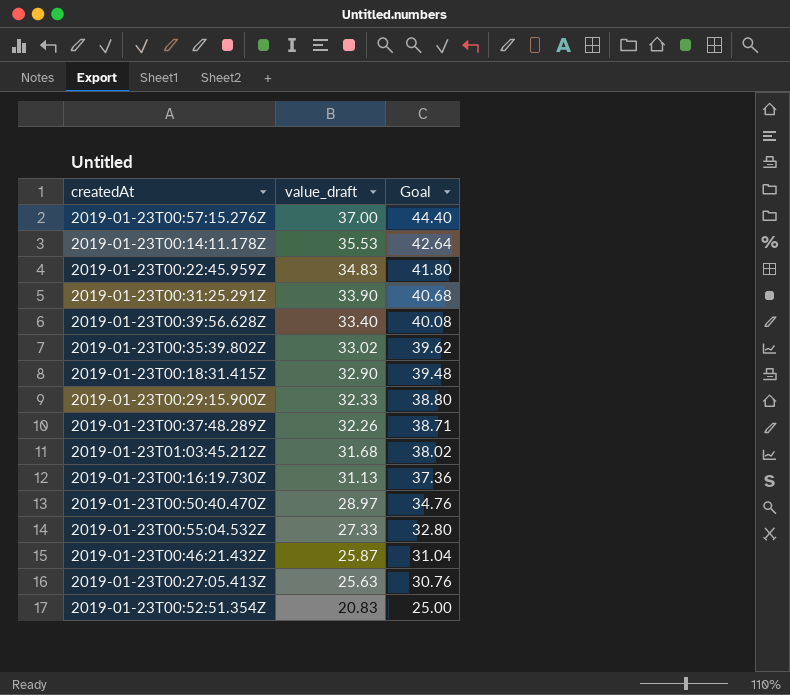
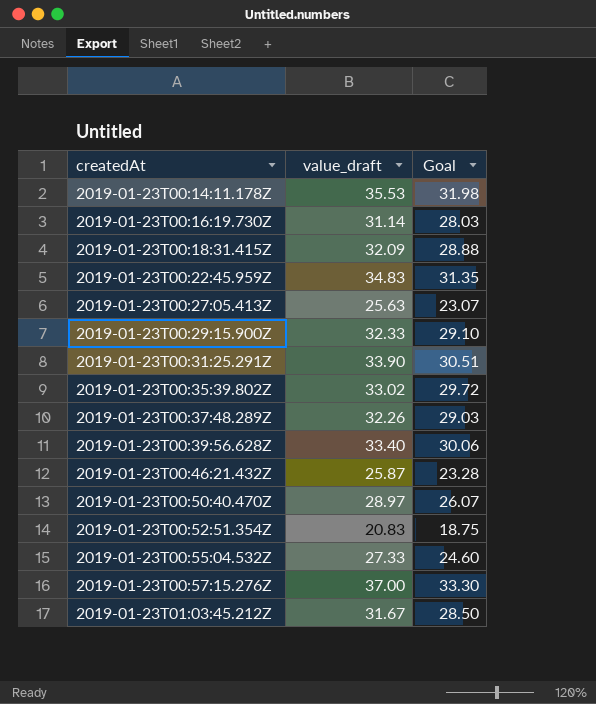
row order: value_draft descending -> createdAt ascending
column Goal | formula: [value_draft] * 1.2 -> [value_draft] * 0.9
2019-01-23T00:16:19.730Z | value_draft: 31.13 -> 31.14
2019-01-23T00:18:31.415Z | value_draft: 32.90 -> 32.09
2019-01-23T01:03:45.212Z | value_draft: 31.68 -> 31.67

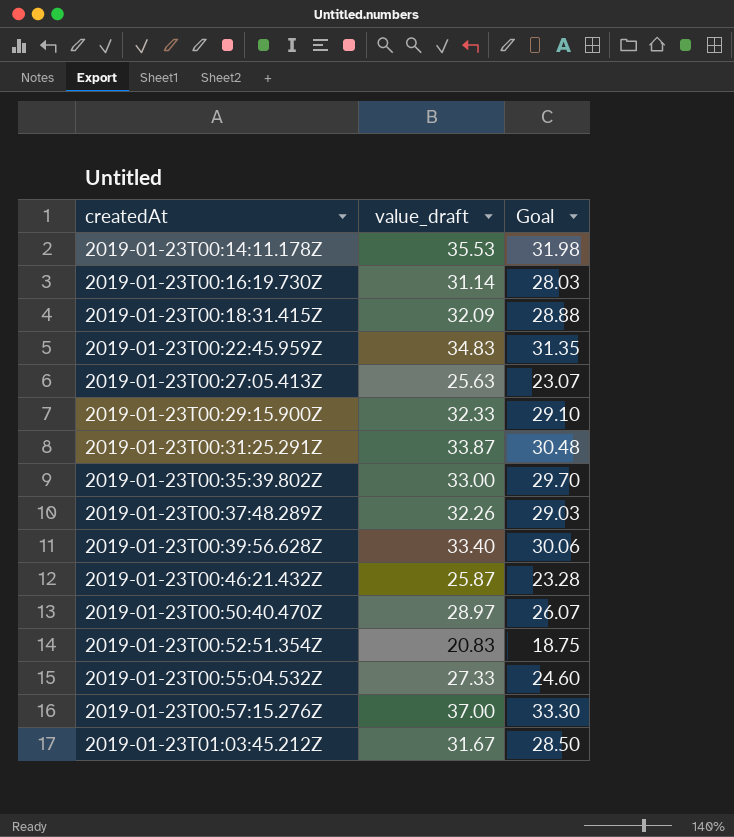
2019-01-23T00:31:25.291Z | value_draft: 33.90 -> 33.87
2019-01-23T00:31:25.291Z | Goal: 30.51 -> 30.48
2019-01-23T00:35:39.802Z | value_draft: 33.02 -> 33.00
2019-01-23T00:35:39.802Z | Goal: 29.72 -> 29.70

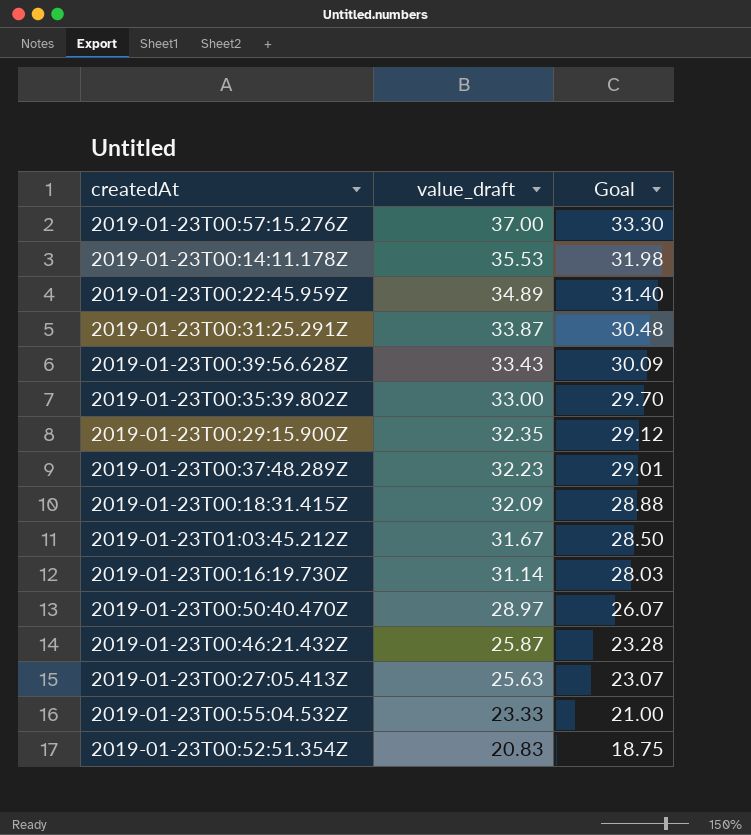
row order: createdAt ascending -> value_draft descending
2019-01-23T00:22:45.959Z | value_draft: 34.83 -> 34.89
2019-01-23T00:22:45.959Z | Goal: 31.35 -> 31.40
2019-01-23T00:39:56.628Z | value_draft: 33.40 -> 33.43
2019-01-23T00:39:56.628Z | Goal: 30.06 -> 30.09
2019-01-23T00:29:15.900Z | value_draft: 32.33 -> 32.35
2019-01-23T00:29:15.900Z | Goal: 29.10 -> 29.12
2019-01-23T00:37:48.289Z | value_draft: 32.26 -> 32.23
2019-01-23T00:37:48.289Z | Goal: 29.03 -> 29.01
2019-01-23T00:55:04.532Z | value_draft: 27.33 -> 23.33
2019-01-23T00:55:04.532Z | Goal: 24.60 -> 21.00

